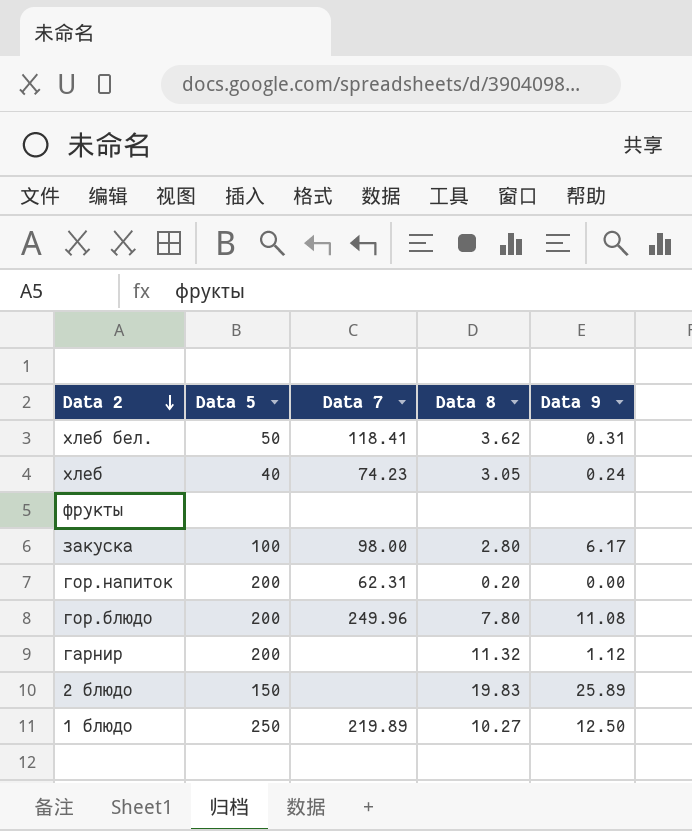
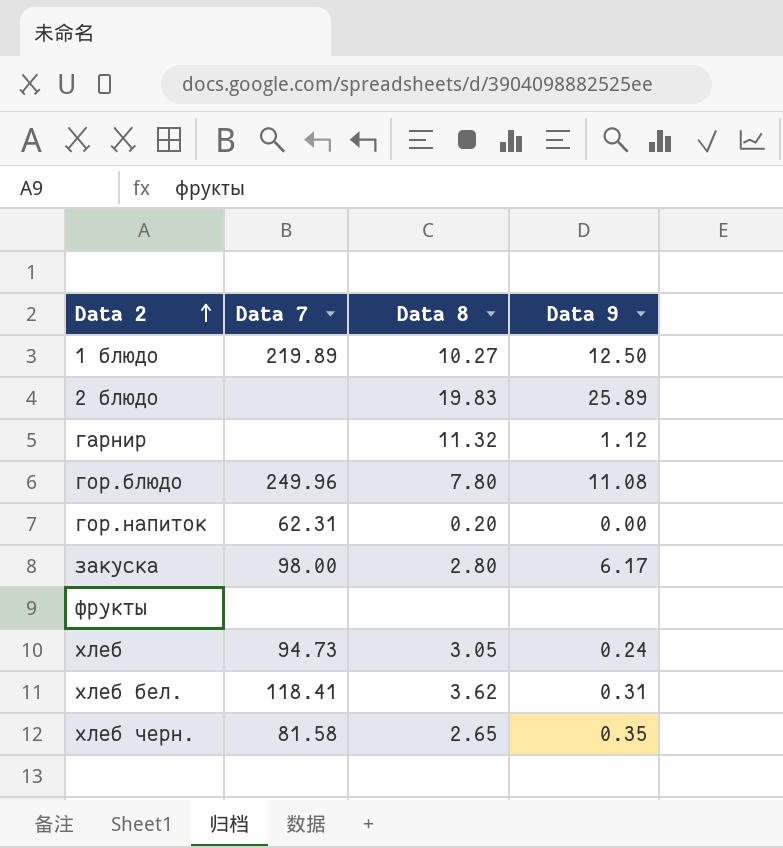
row order: Data 2 descending -> Data 2 ascending
column Data 5 | position: 2 -> none
хлеб | Data 7: 74.23 -> 94.73
row хлеб черн.: none -> 81.58 | 2.65 | 0.35

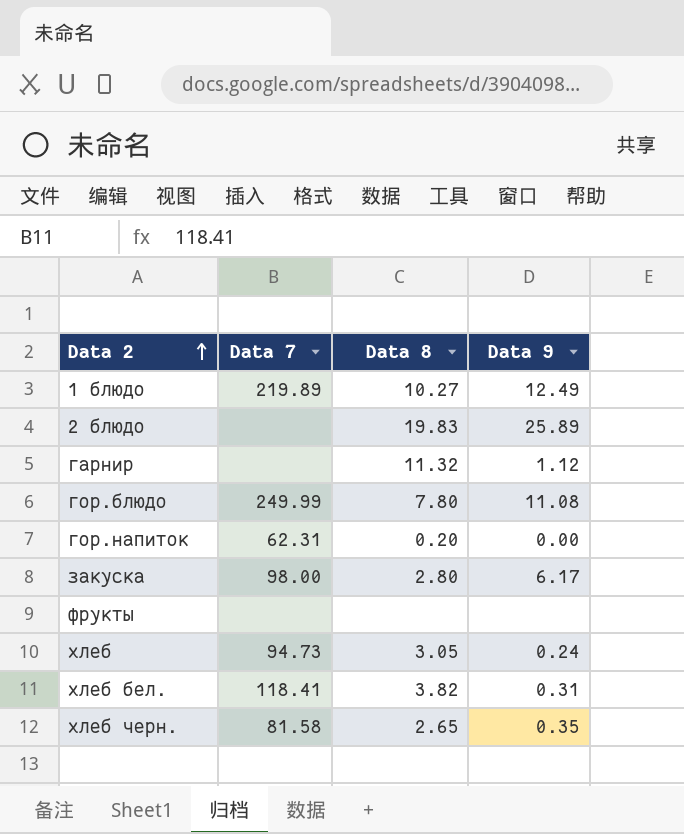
1 блюдо | Data 9: 12.50 -> 12.49
гор.блюдо | Data 7: 249.96 -> 249.99
хлеб бел. | Data 8: 3.62 -> 3.82

